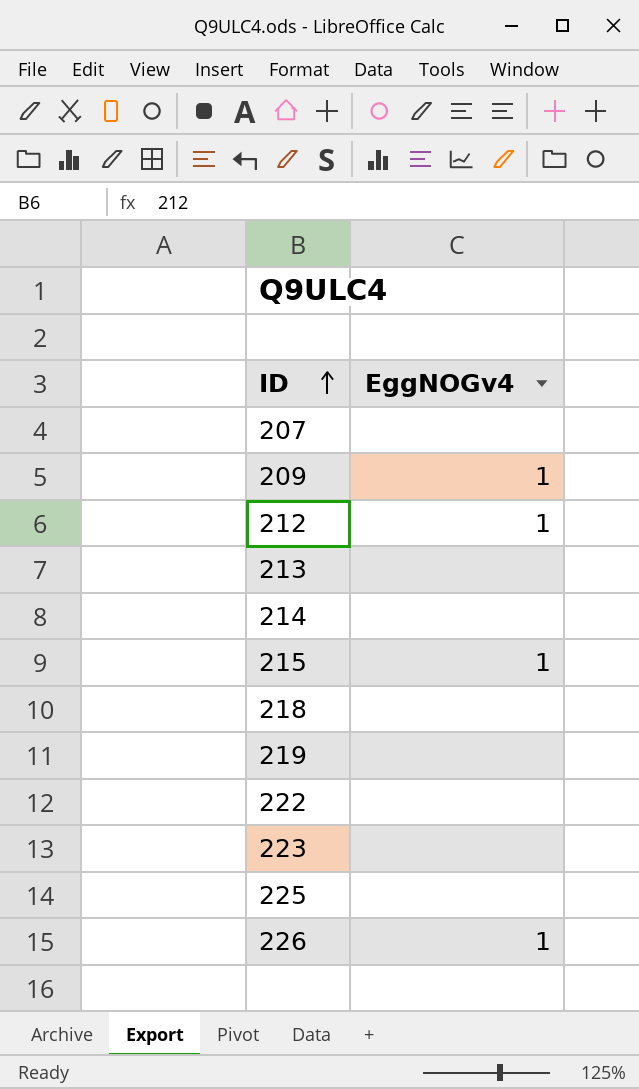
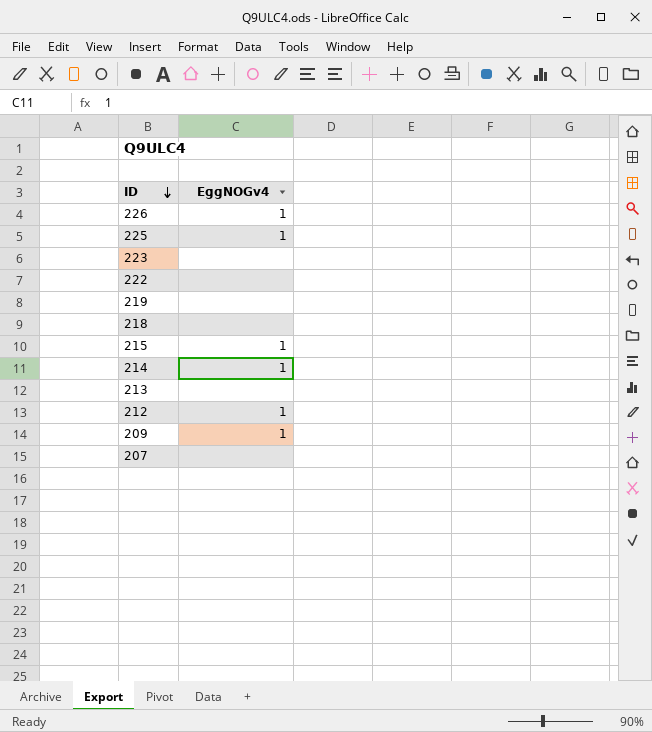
row order: ID ascending -> ID descending
225 | EggNOGv4: none -> 1
214 | EggNOGv4: none -> 1

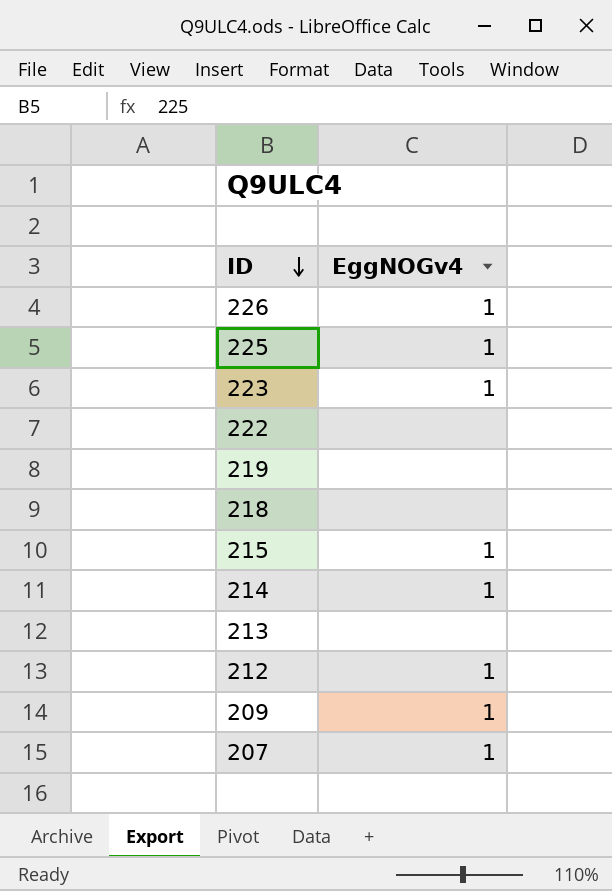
223 | EggNOGv4: none -> 1
207 | EggNOGv4: none -> 1

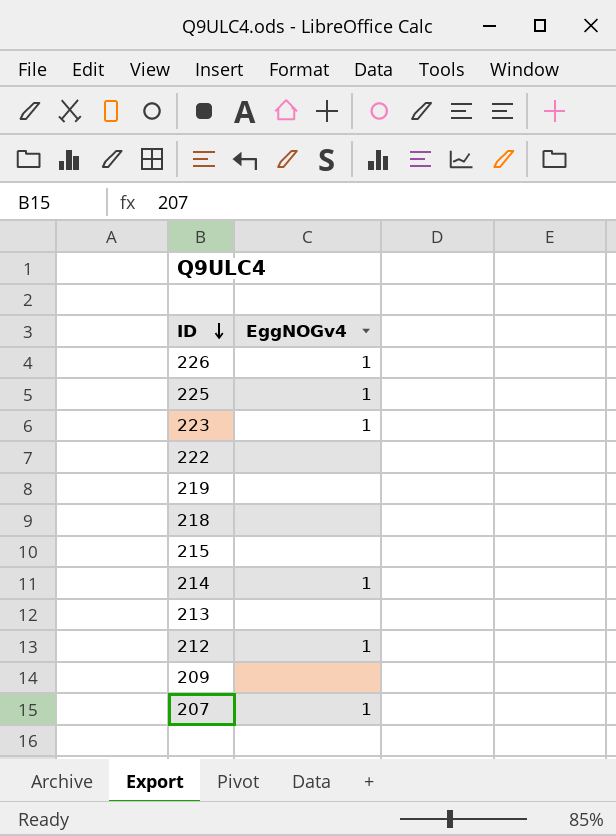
215 | EggNOGv4: 1 -> none
209 | EggNOGv4: 1 -> none

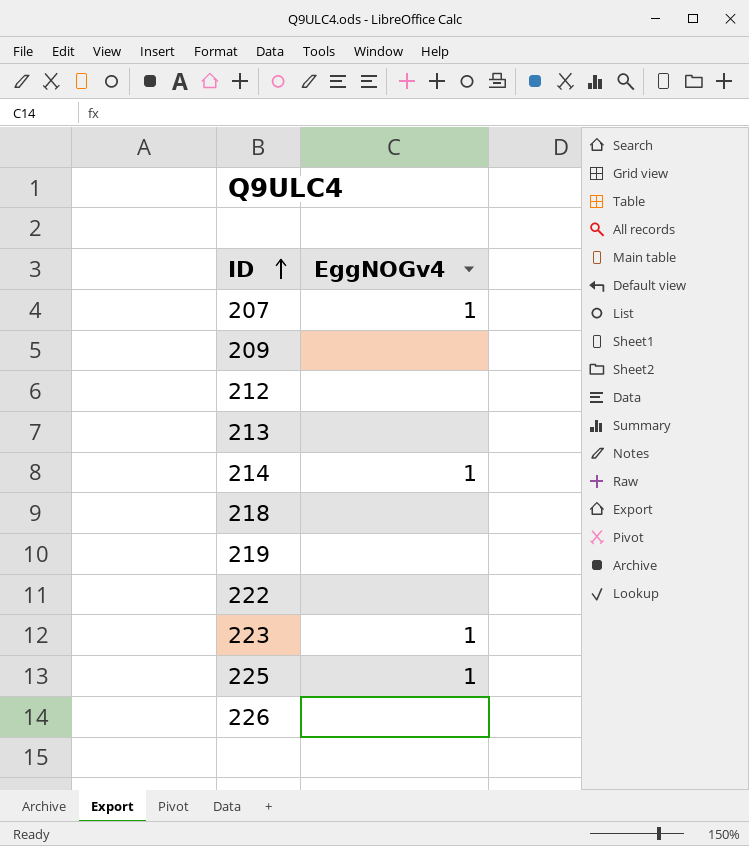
row order: ID descending -> ID ascending
row 215: none -> none
212 | EggNOGv4: 1 -> none
226 | EggNOGv4: 1 -> none

